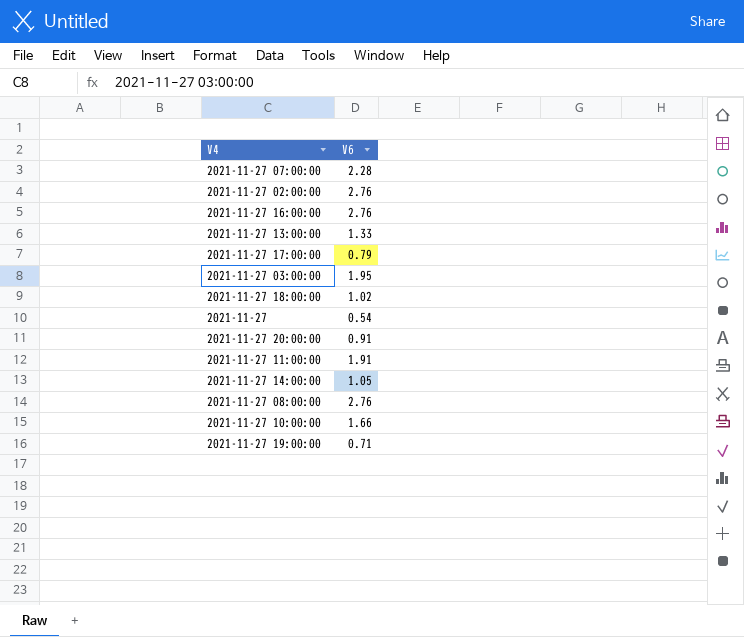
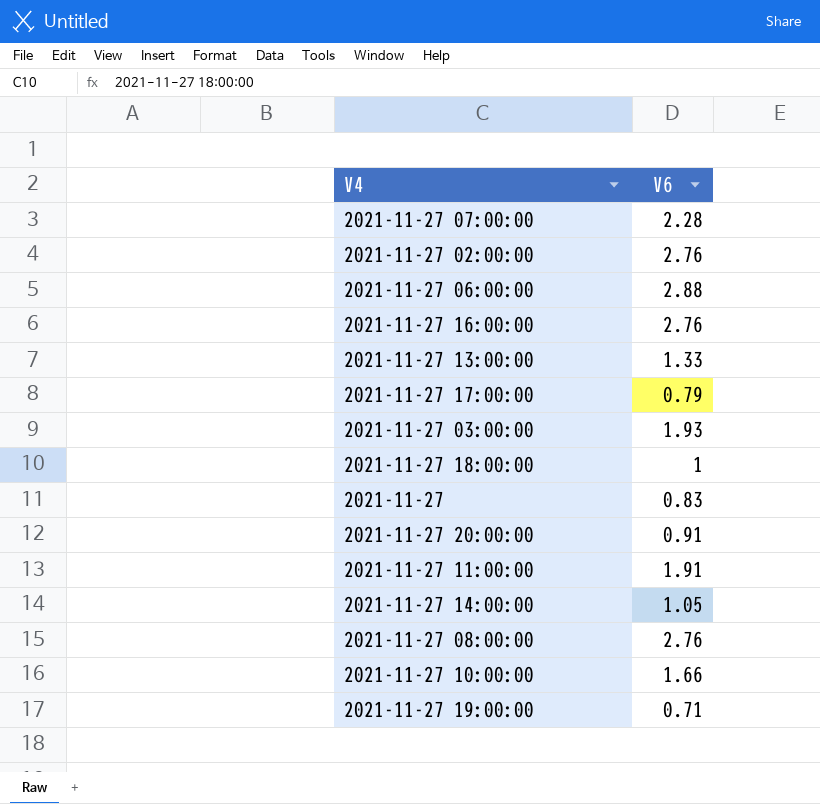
row 2021-11-27 06:00:00: none -> 2.88
2021-11-27 03:00:00 | V6: 1.95 -> 1.93
2021-11-27 18:00:00 | V6: 1.02 -> 1
2021-11-27 | V6: 0.54 -> 0.83

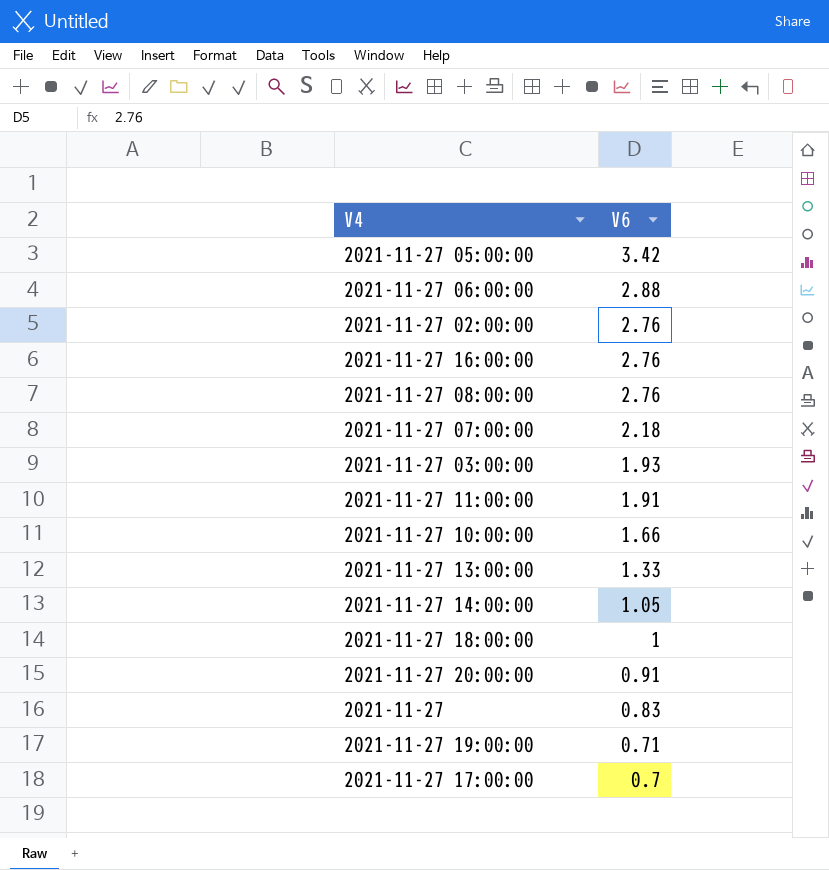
row order: none -> V6 descending
row 2021-11-27 05:00:00: none -> 3.42
2021-11-27 07:00:00 | V6: 2.28 -> 2.18
2021-11-27 17:00:00 | V6: 0.79 -> 0.7

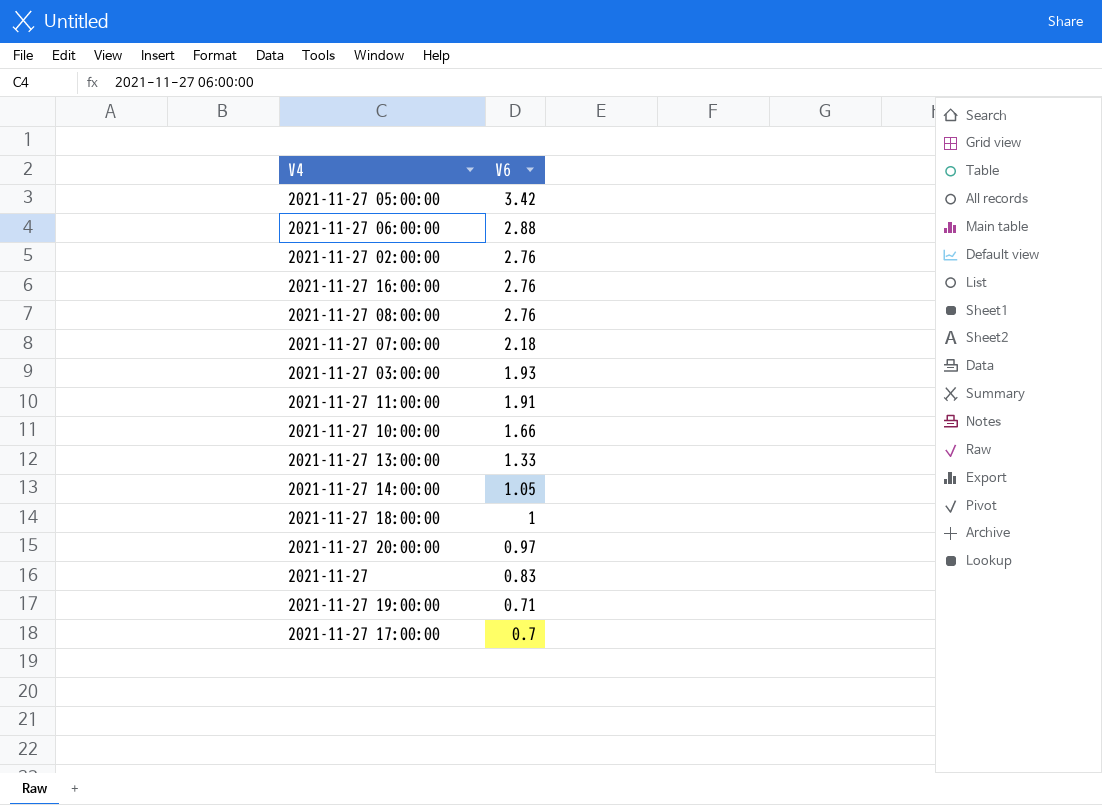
2021-11-27 20:00:00 | V6: 0.91 -> 0.97

